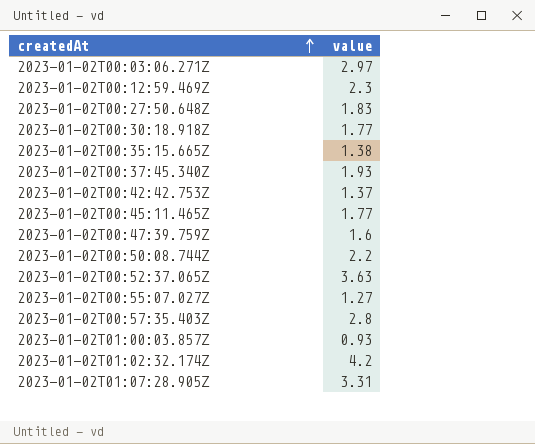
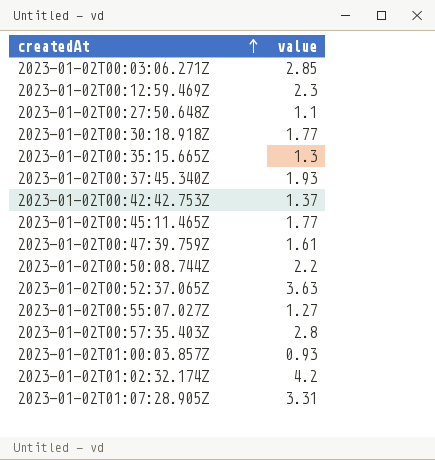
2023-01-02T00:03:06.271Z | value: 2.97 -> 2.85
2023-01-02T00:27:50.648Z | value: 1.83 -> 1.1
2023-01-02T00:35:15.665Z | value: 1.38 -> 1.3
2023-01-02T00:47:39.759Z | value: 1.6 -> 1.61

